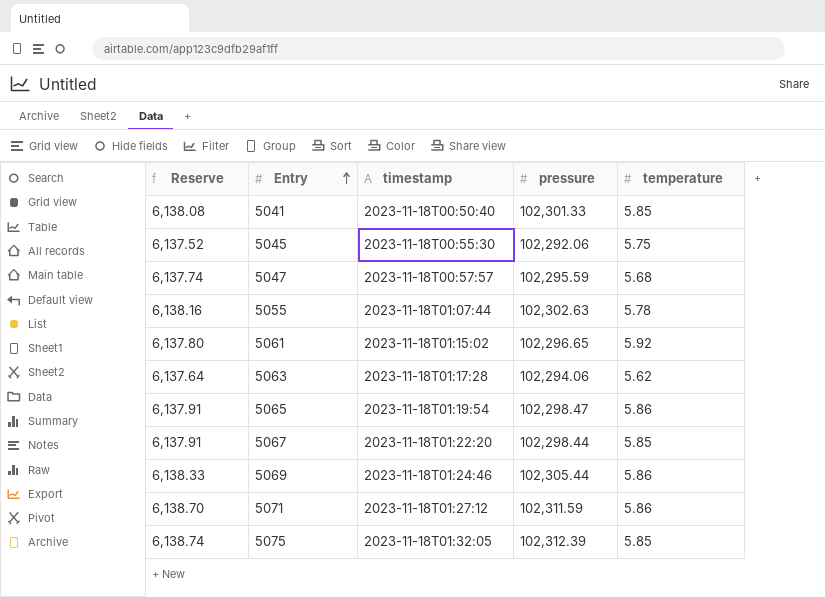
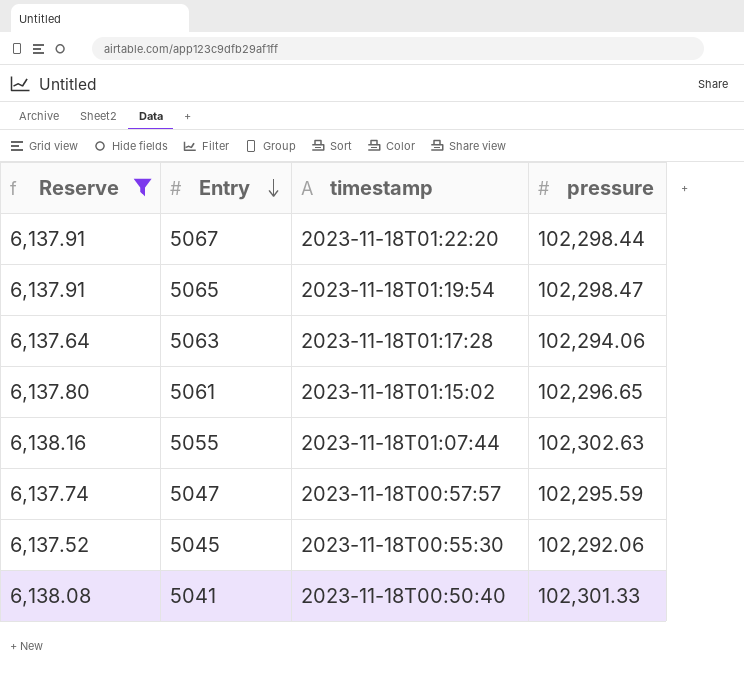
filter: none -> Reserve <= 6,138.16
row order: Entry ascending -> Entry descending
column temperature | position: 5 -> none

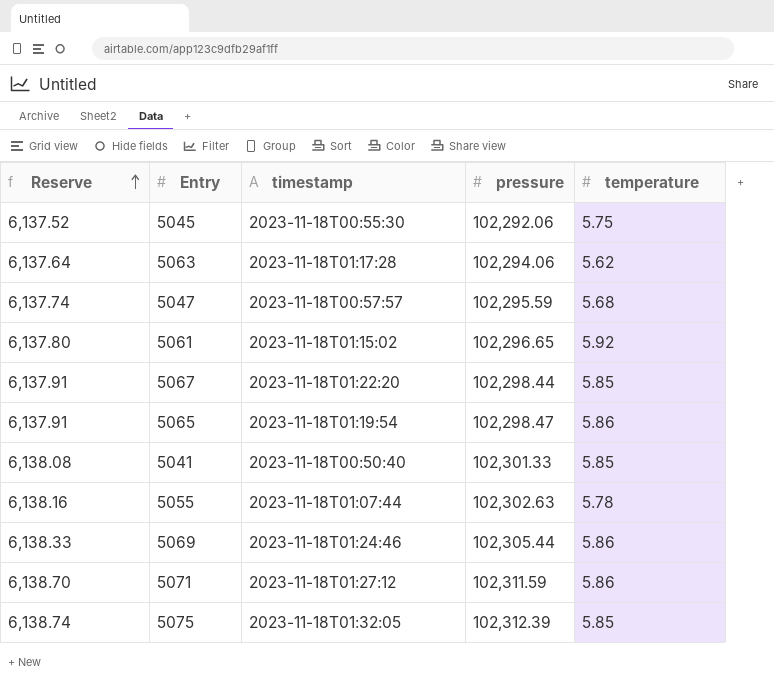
filter: Reserve <= 6,138.16 -> none
row order: Entry descending -> Reserve ascending
column temperature | position: none -> 5

